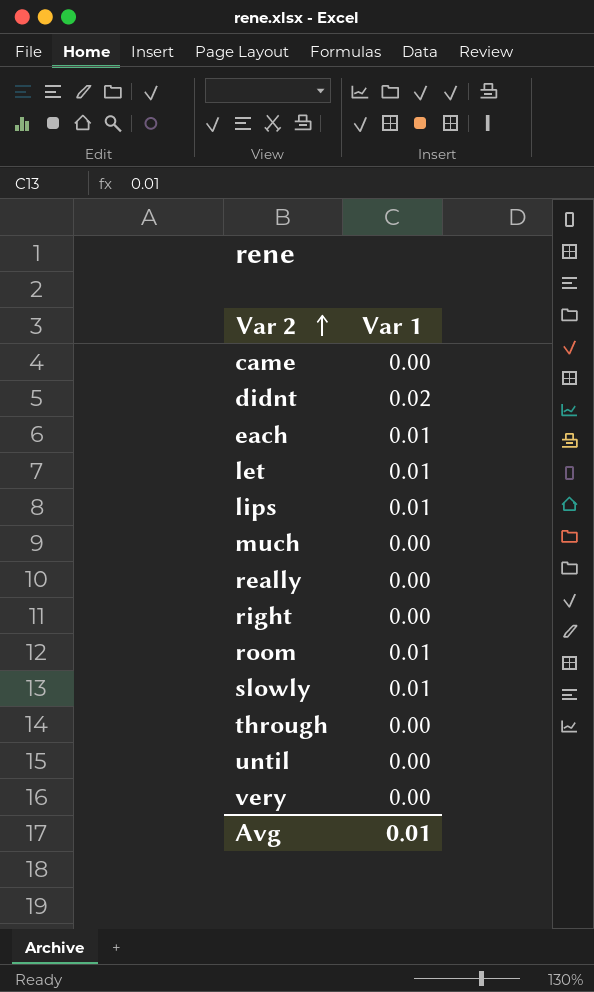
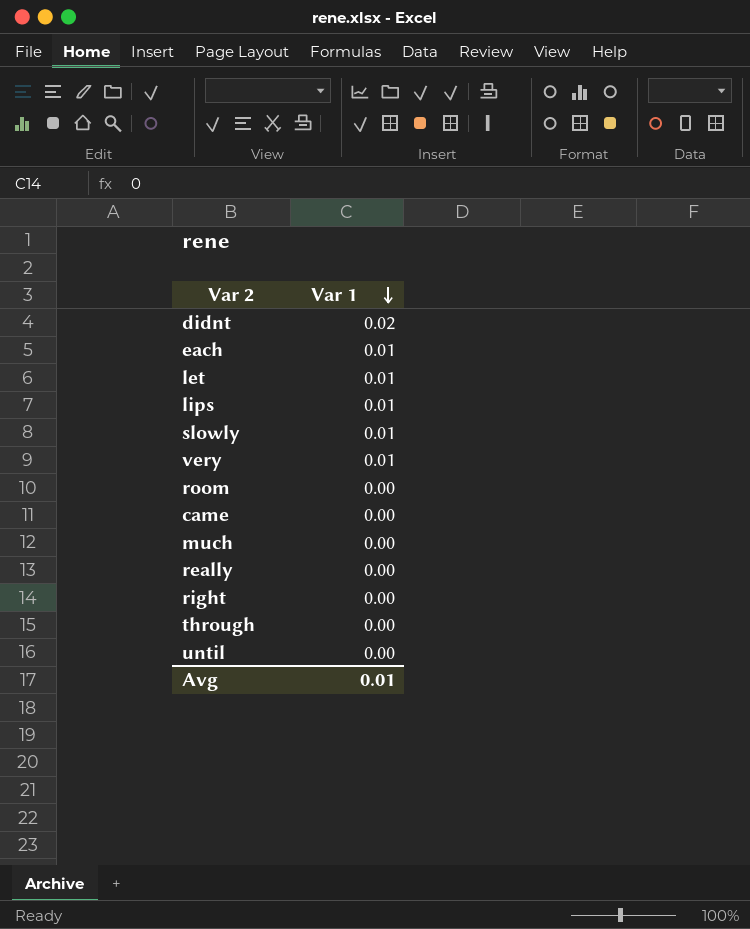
row order: Var 2 ascending -> Var 1 descending
very | Var 1: 0.00 -> 0.01
room | Var 1: 0.01 -> 0.00

